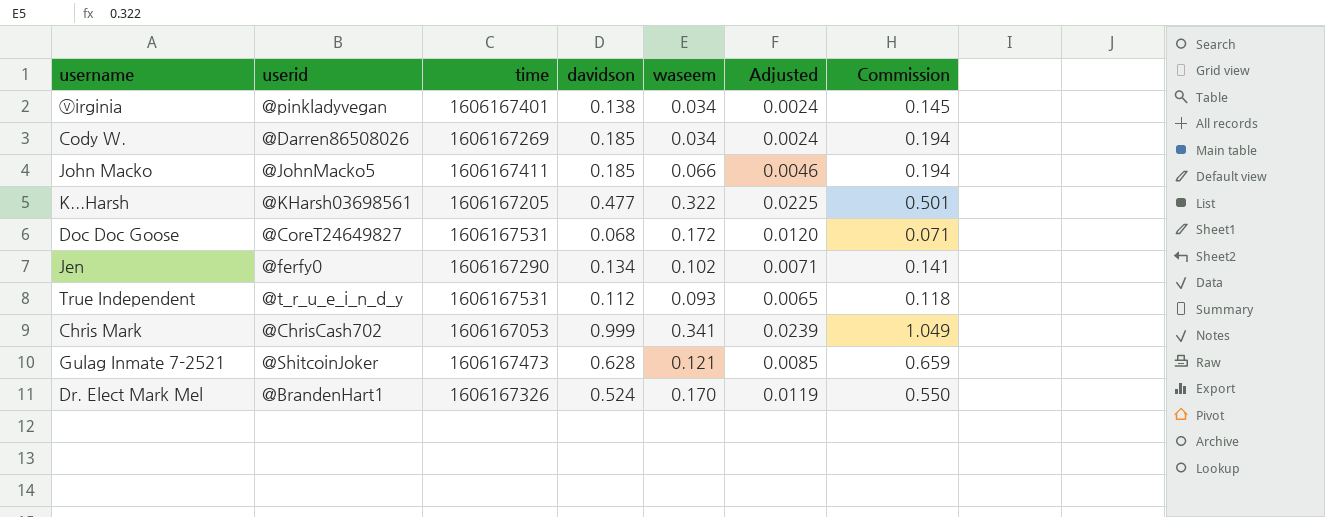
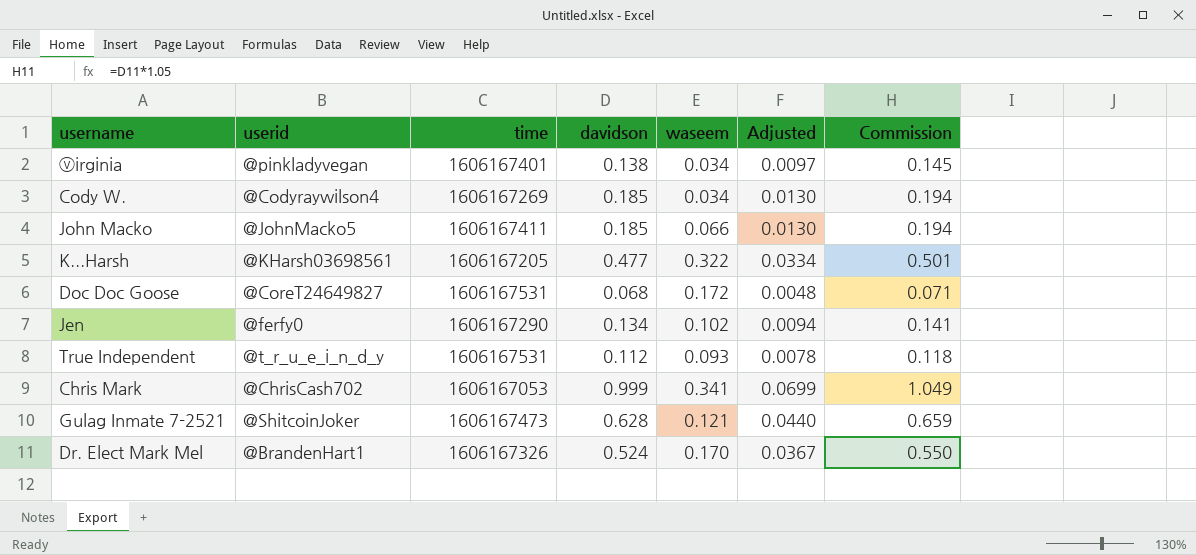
column Adjusted | formula: [waseem] * 0.07 -> [davidson] * 0.07
Cody W. | userid: @Darren86508026 -> @Codyraywilson4

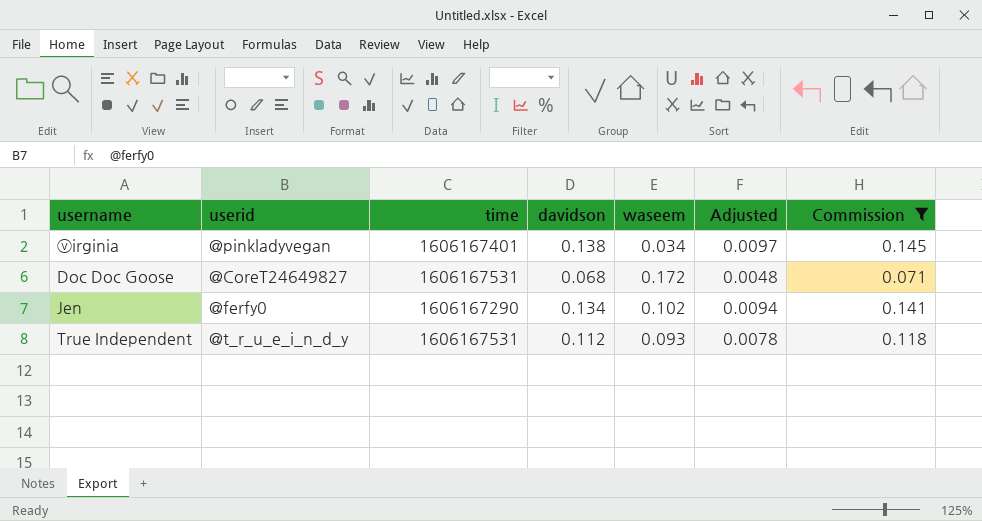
filter: none -> Commission <= 0.145

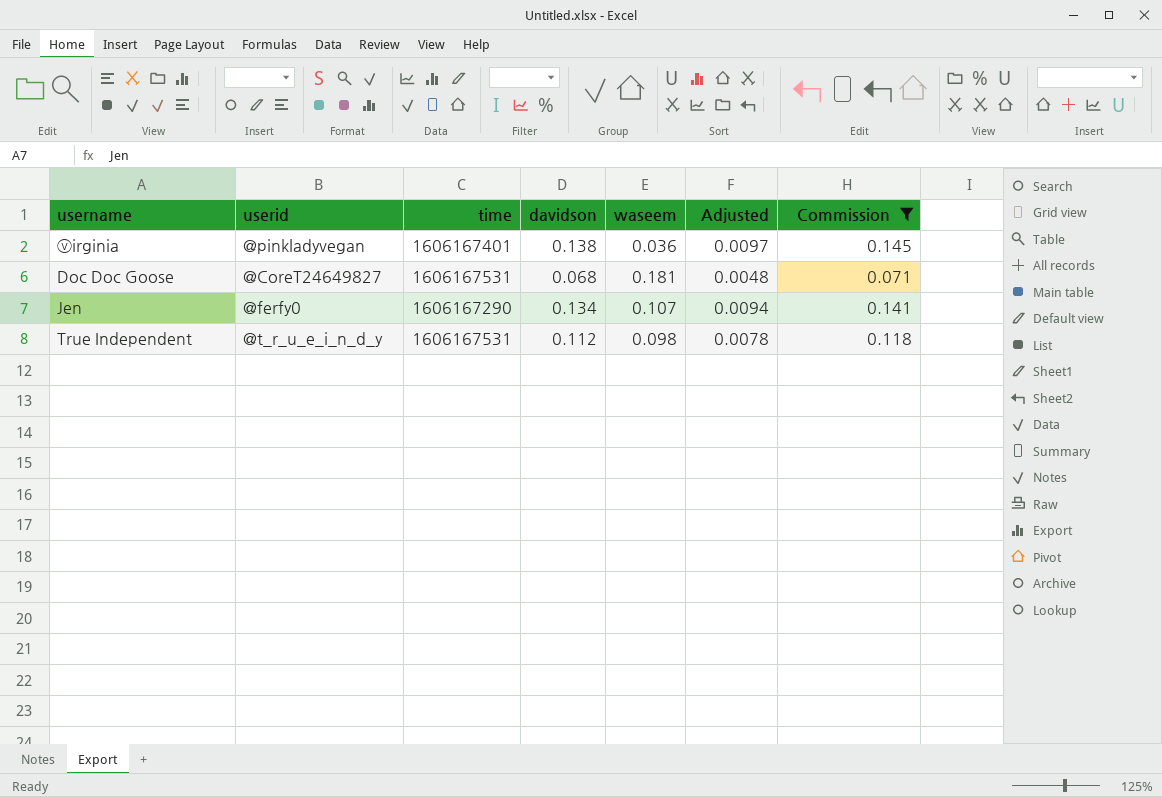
ⓥirginia | waseem: 0.034 -> 0.036
Doc Doc Goose | waseem: 0.172 -> 0.181
Jen | waseem: 0.102 -> 0.107
True Independent | waseem: 0.093 -> 0.098

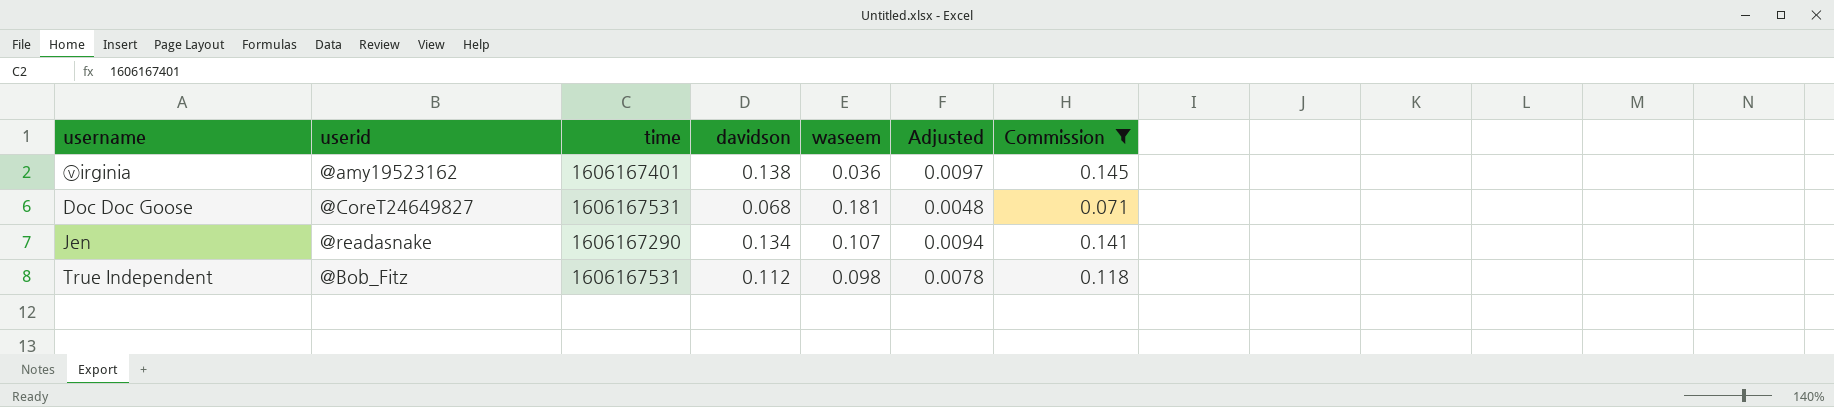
ⓥirginia | userid: @pinkladyvegan -> @amy19523162
Jen | userid: @ferfy0 -> @readasnake
True Independent | userid: @t_r_u_e_i_n_d_y -> @Bob_Fitz

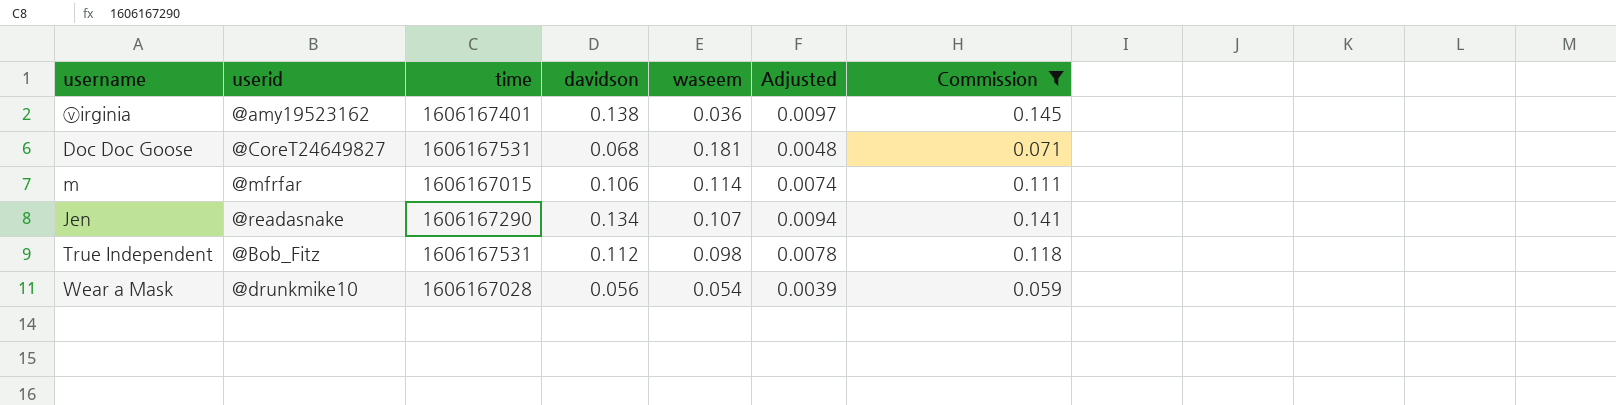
row m: none -> @mfrfar | 1606167015 | 0.106 | 0.114 | 0.0074 | 0.111
row Wear a Mask: none -> @drunkmike10 | 1606167028 | 0.056 | 0.054 | 0.0039 | 0.059

